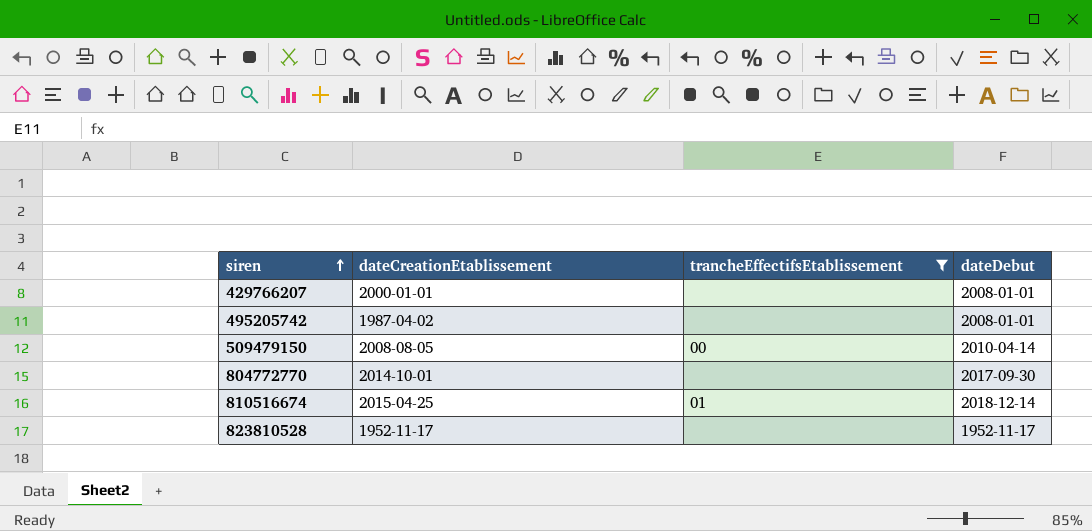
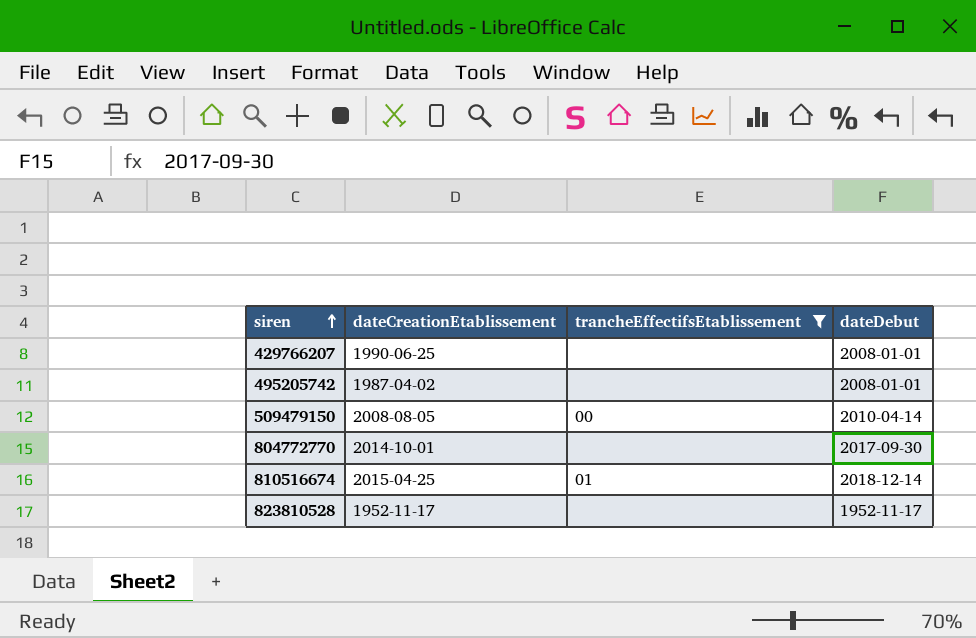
429766207 | dateCreationEtablissement: 2000-01-01 -> 1990-06-25

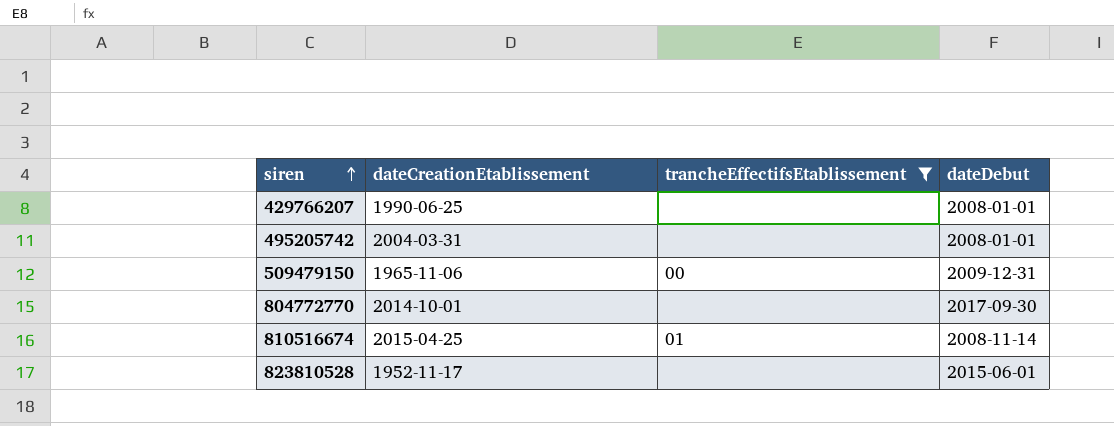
495205742 | dateCreationEtablissement: 1987-04-02 -> 2004-03-31
509479150 | dateCreationEtablissement: 2008-08-05 -> 1965-11-06
509479150 | dateDebut: 2010-04-14 -> 2009-12-31
810516674 | dateDebut: 2018-12-14 -> 2008-11-14
823810528 | dateDebut: 1952-11-17 -> 2015-06-01

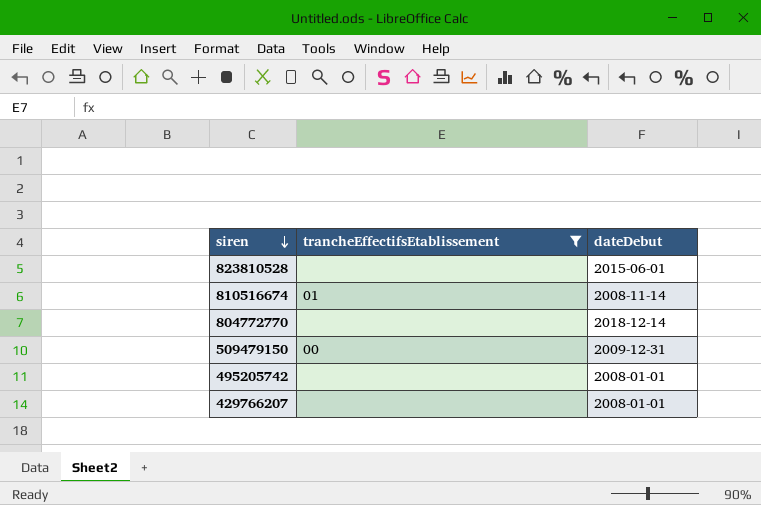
row order: siren ascending -> siren descending
column dateCreationEtablissement | position: 2 -> none
804772770 | dateDebut: 2017-09-30 -> 2018-12-14

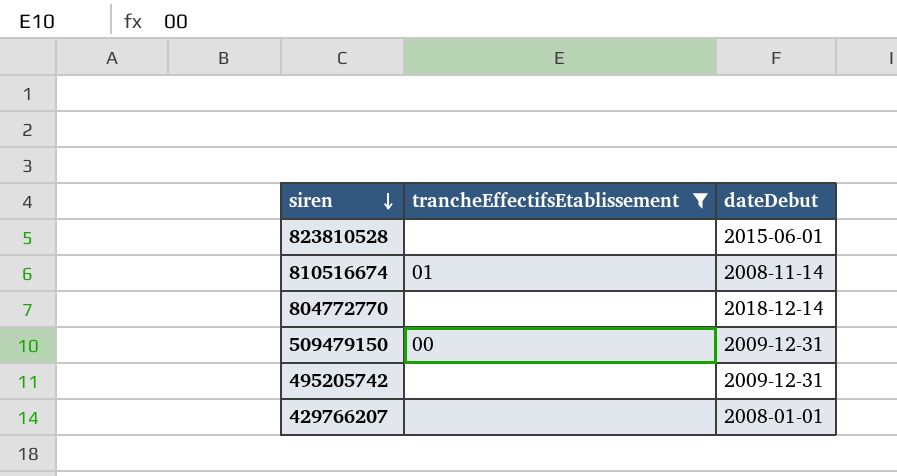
495205742 | dateDebut: 2008-01-01 -> 2009-12-31

